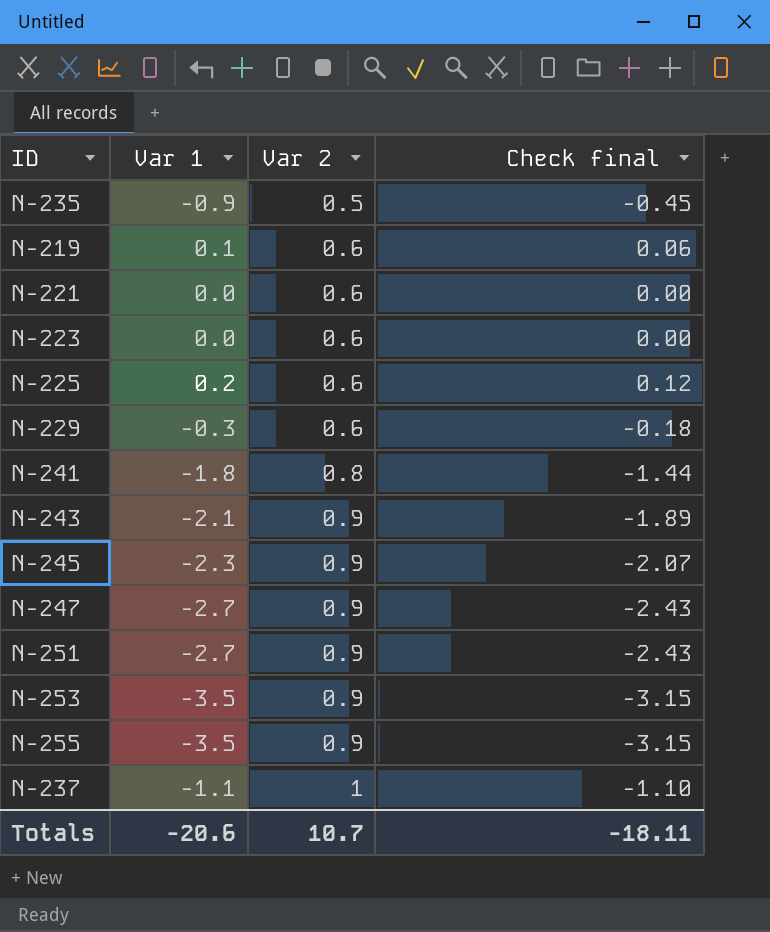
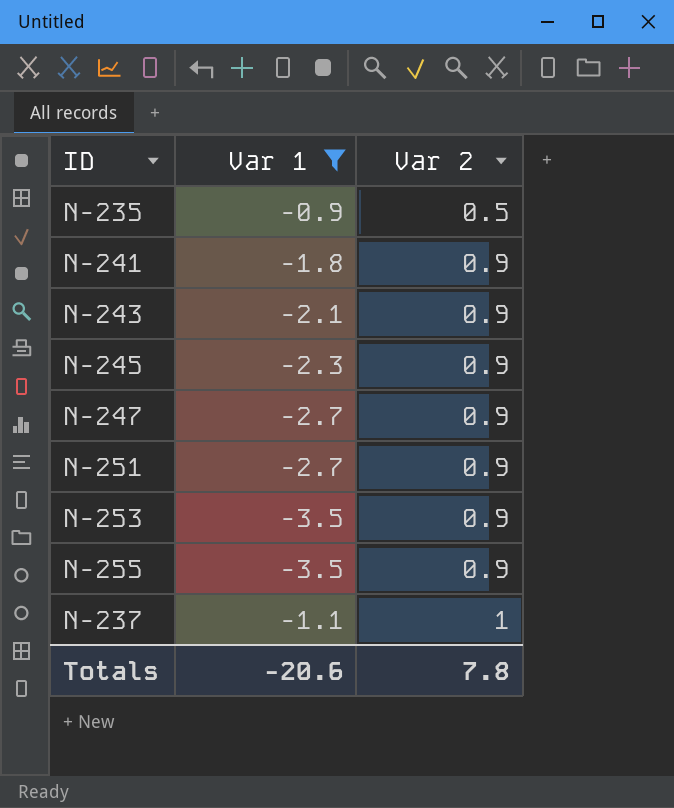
filter: none -> Var 1 <= -0.9
column Check final | formula: [Var 1] * [Var 2] -> none
N-241 | Var 2: 0.8 -> 0.9
Totals | Var 2: 10.7 -> 7.8

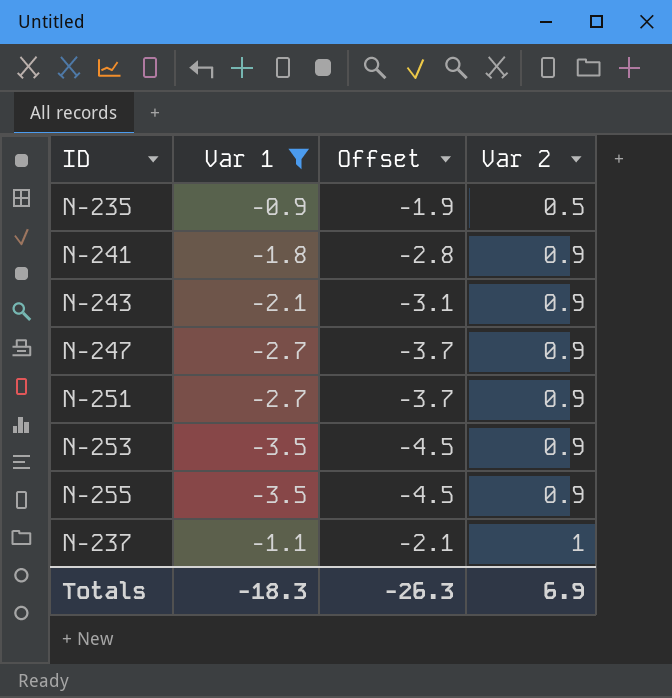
column Offset | formula: none -> [Var 1] - 1
row N-245: -2.3 | 0.9 -> none
Totals | Var 1: -20.6 -> -18.3
Totals | Var 2: 7.8 -> 6.9

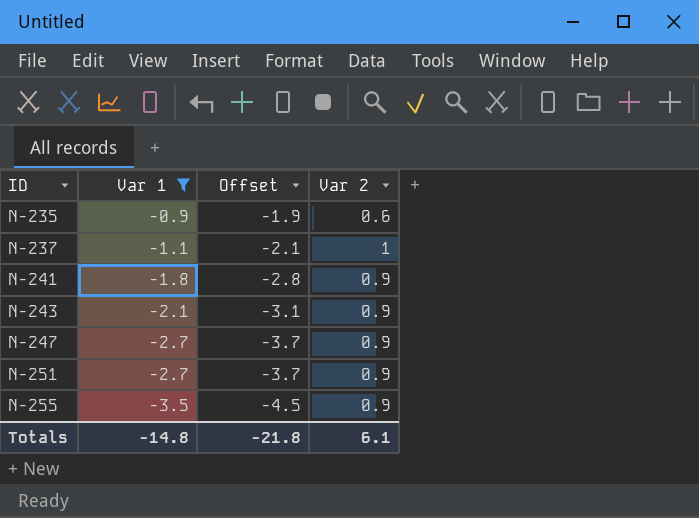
row order: Var 2 ascending -> ID ascending
row N-253: -3.5 | -4.5 | 0.9 -> none
N-235 | Var 2: 0.5 -> 0.6
Totals | Var 1: -18.3 -> -14.8
Totals | Offset: -26.3 -> -21.8
Totals | Var 2: 6.9 -> 6.1

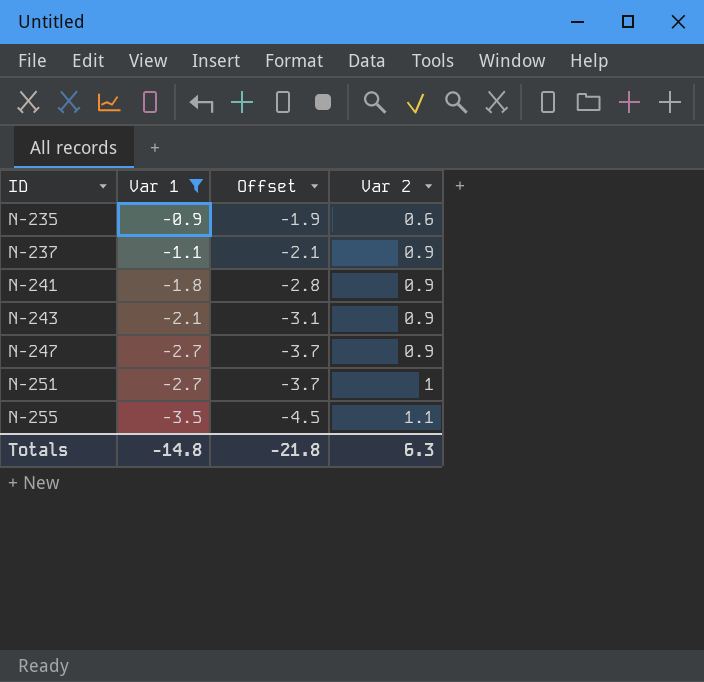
N-237 | Var 2: 1 -> 0.9
N-251 | Var 2: 0.9 -> 1
N-255 | Var 2: 0.9 -> 1.1
Totals | Var 2: 6.1 -> 6.3

